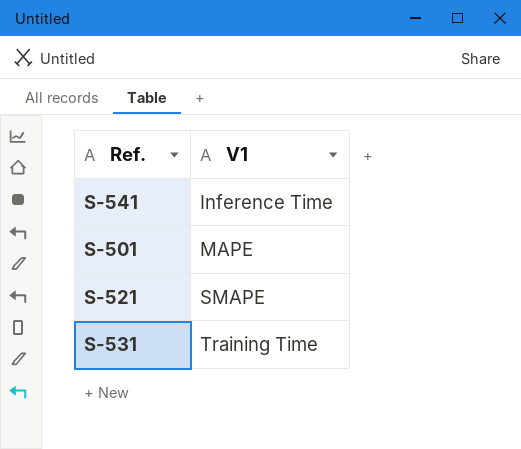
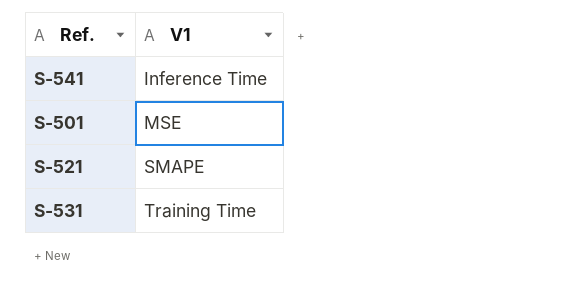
S-501 | V1: MAPE -> MSE

